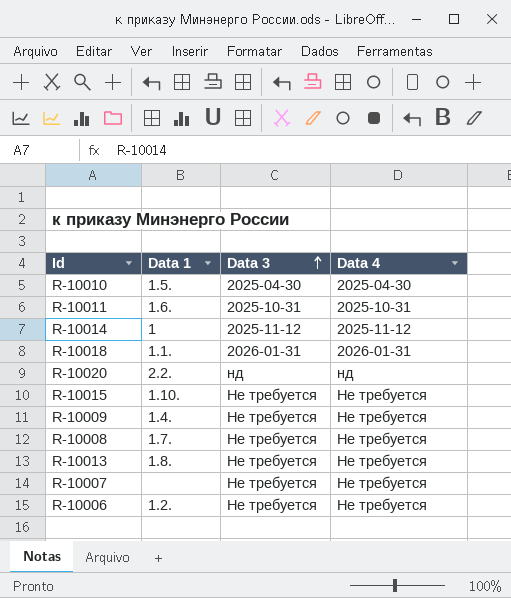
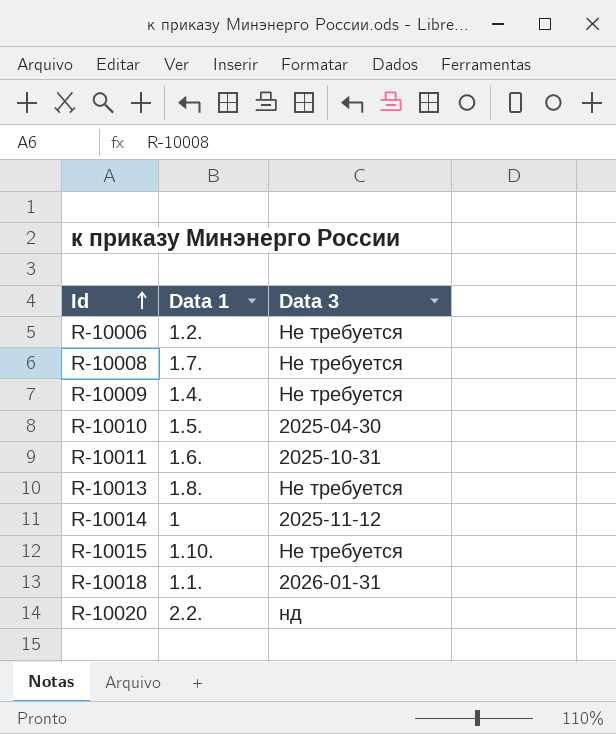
row order: Data 3 ascending -> Id ascending
column Data 4 | position: 4 -> none
row R-10007: none | Не требуется | Не требуется -> none

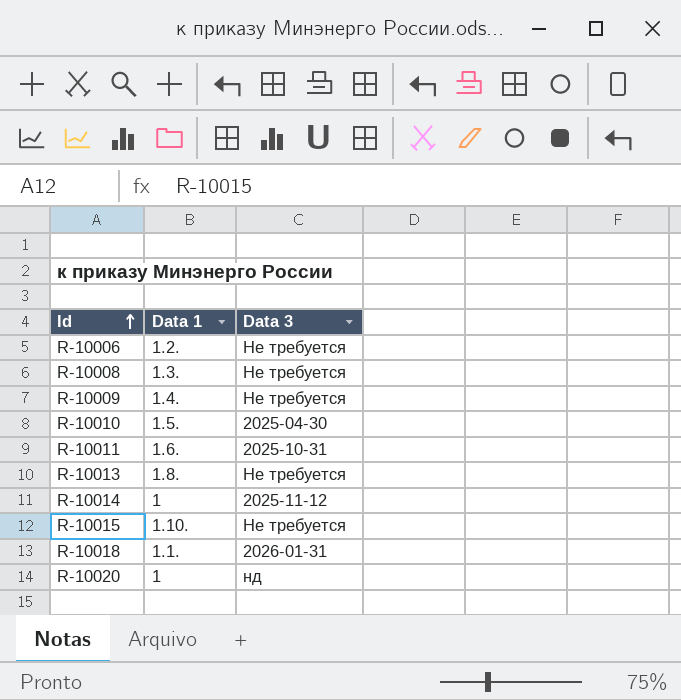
R-10008 | Data 1: 1.7. -> 1.3.
R-10020 | Data 1: 2.2. -> 1

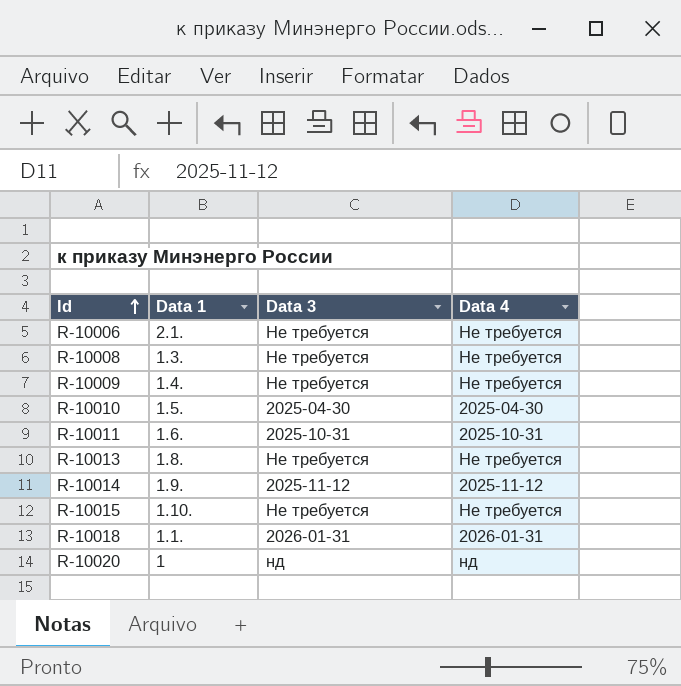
column Data 4 | position: none -> 4
R-10006 | Data 1: 1.2. -> 2.1.
R-10014 | Data 1: 1 -> 1.9.

